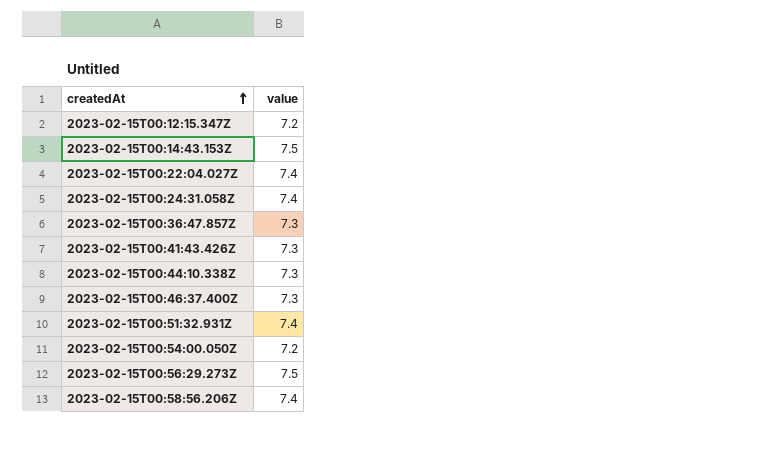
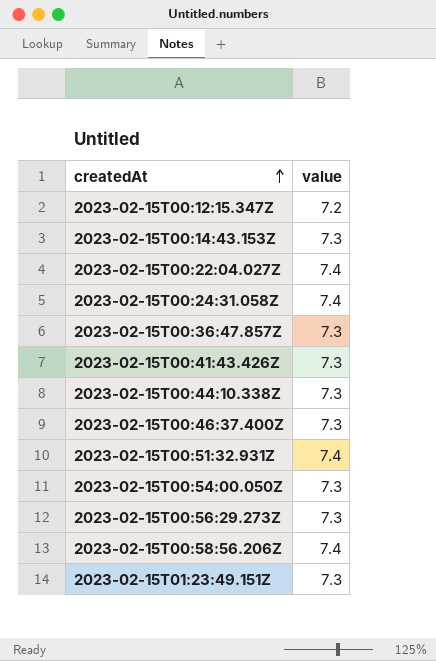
2023-02-15T00:14:43.153Z | value: 7.5 -> 7.3
2023-02-15T00:54:00.050Z | value: 7.2 -> 7.3
2023-02-15T00:56:29.273Z | value: 7.5 -> 7.3
row 2023-02-15T01:23:49.151Z: none -> 7.3

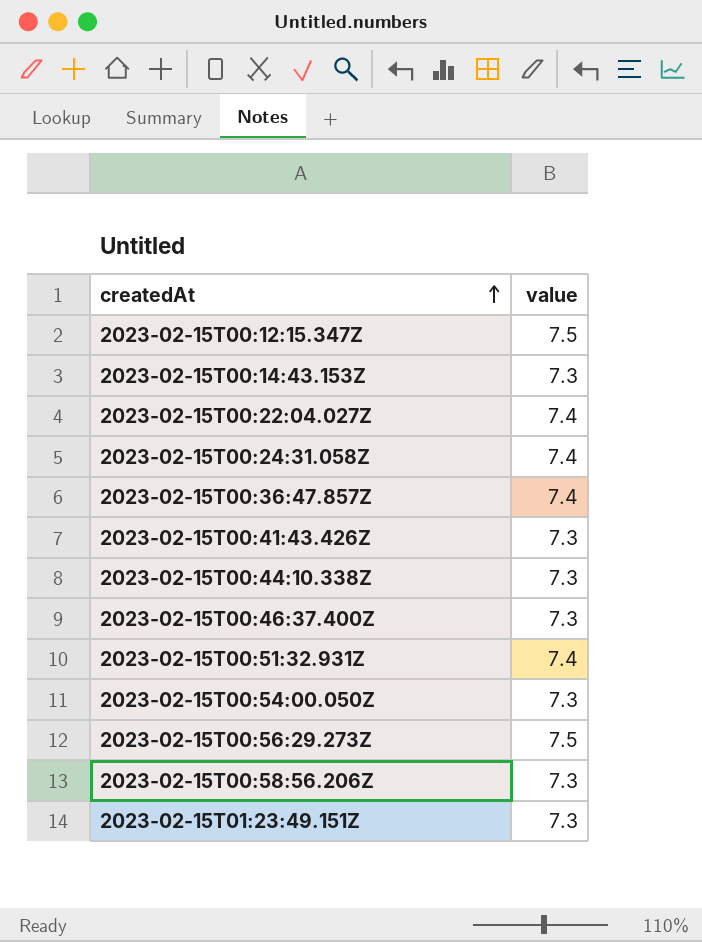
2023-02-15T00:12:15.347Z | value: 7.2 -> 7.5
2023-02-15T00:36:47.857Z | value: 7.3 -> 7.4
2023-02-15T00:56:29.273Z | value: 7.3 -> 7.5
2023-02-15T00:58:56.206Z | value: 7.4 -> 7.3

